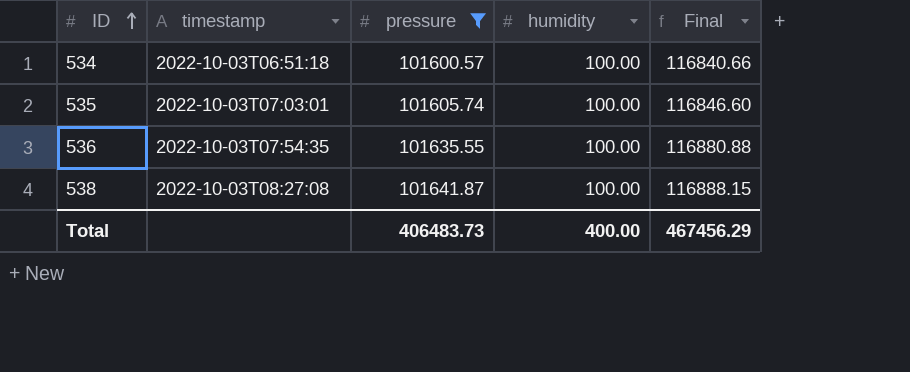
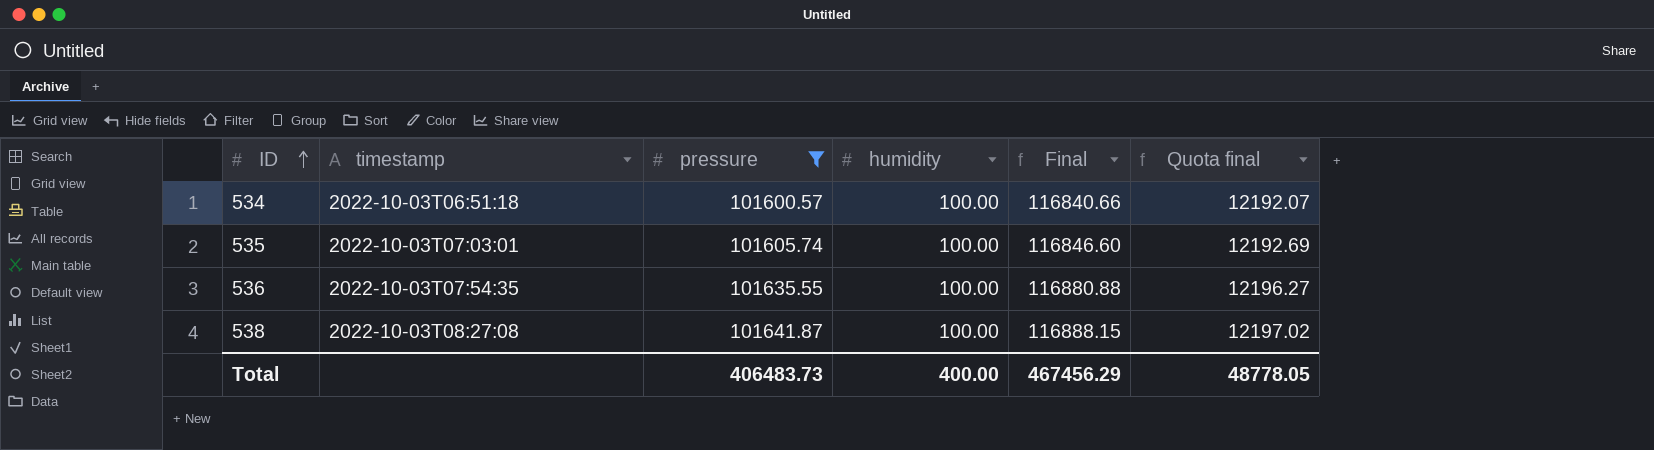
column Quota final | formula: none -> [pressure] * 0.12

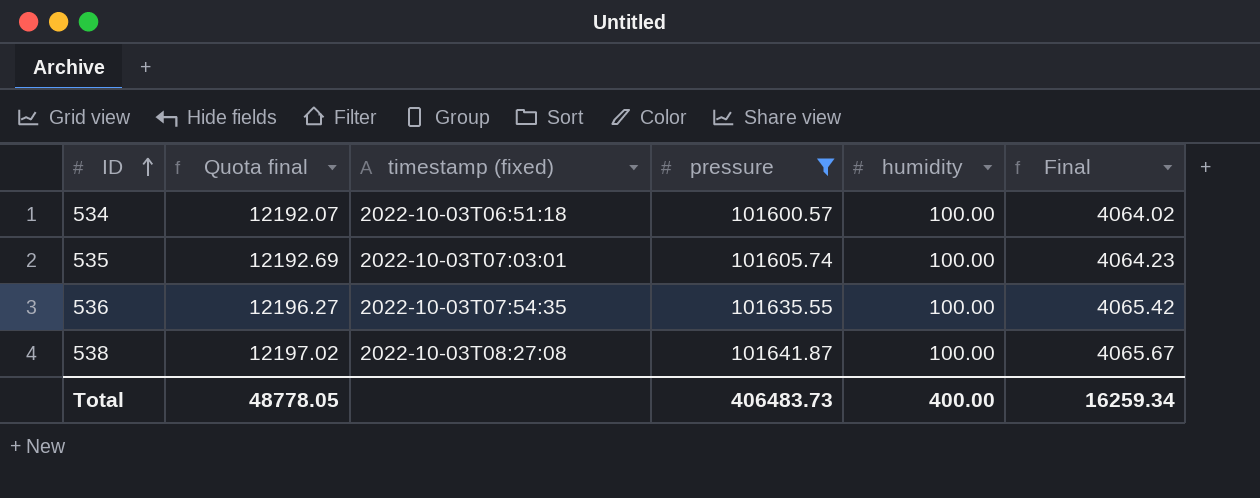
column Quota final | position: 6 -> 2
column name: timestamp -> timestamp (fixed)
column Final | formula: [pressure] * 1.15 -> [pressure] * 0.04
Total | Final: 467456.29 -> 16259.34

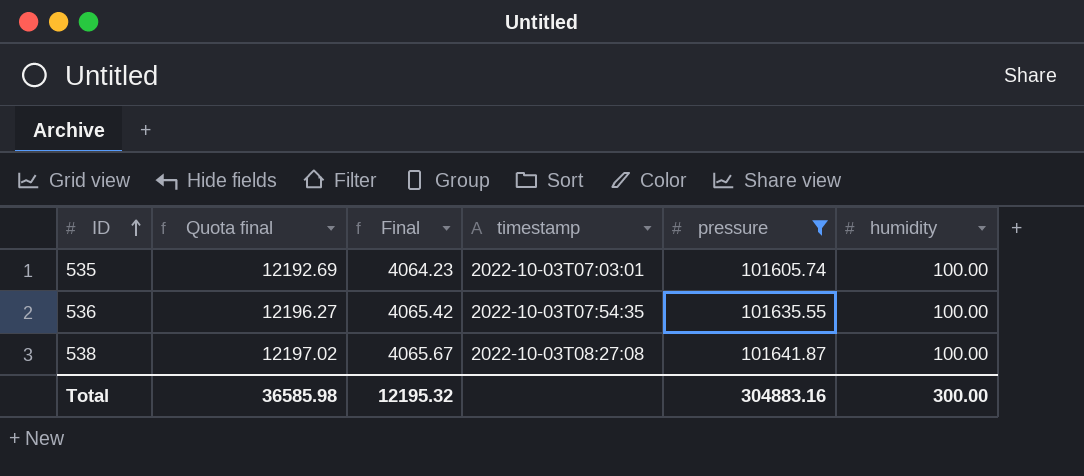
column Final | position: 6 -> 3
column name: timestamp (fixed) -> timestamp
row 534: 12192.07 | 2022-10-03T06:51:18 | 101600.57 | 100.00 | 4064.02 -> none
Total | Quota final: 48778.05 -> 36585.98
Total | Final: 16259.34 -> 12195.32
Total | pressure: 406483.73 -> 304883.16
Total | humidity: 400.00 -> 300.00

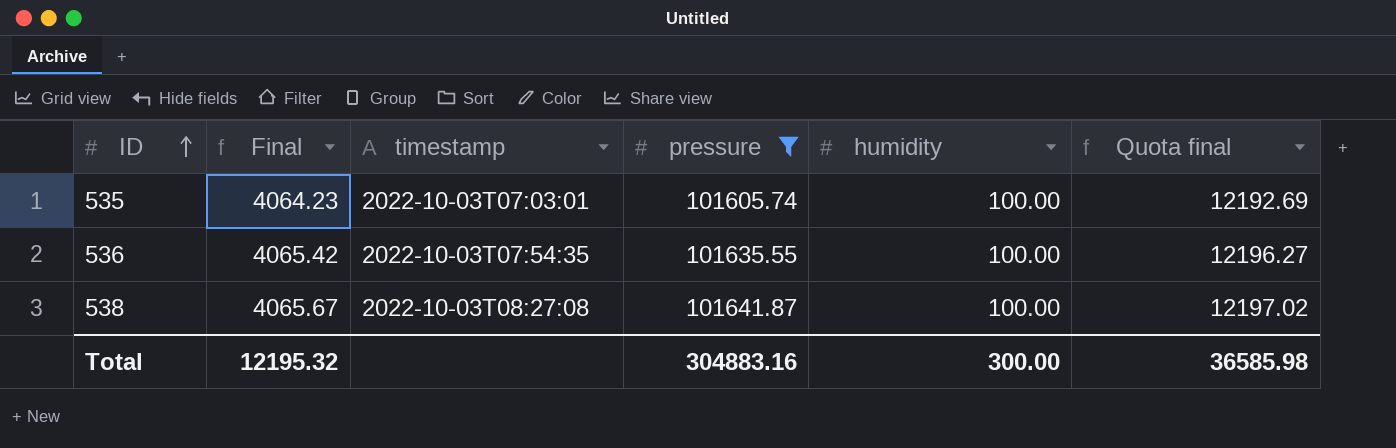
column Quota final | position: 2 -> 6

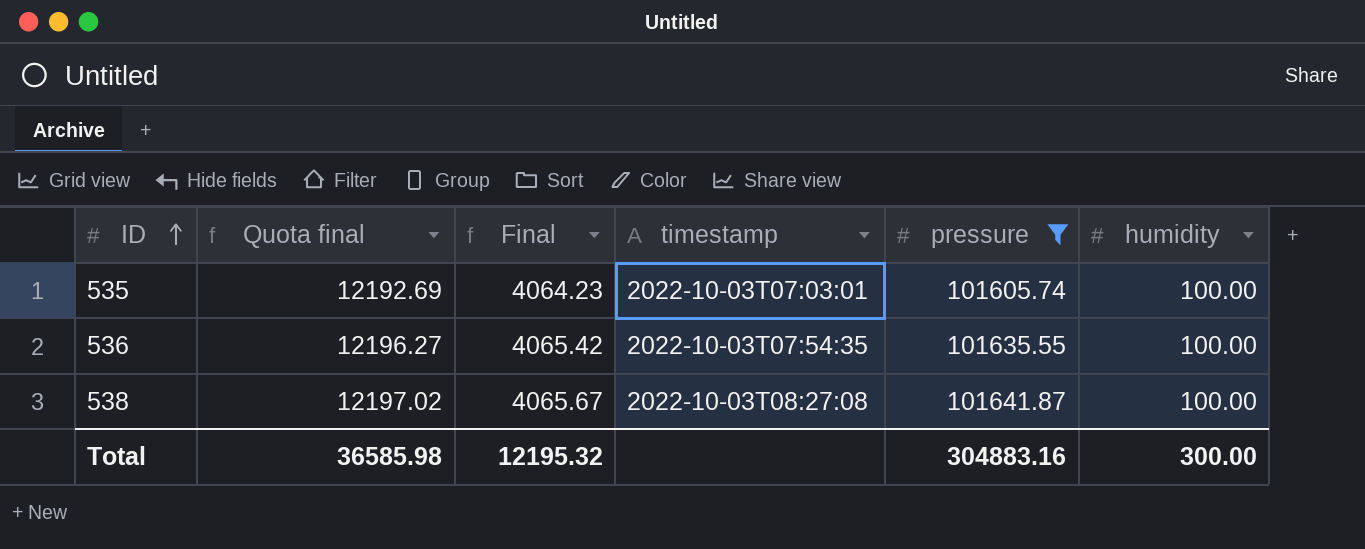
column Quota final | position: 6 -> 2

